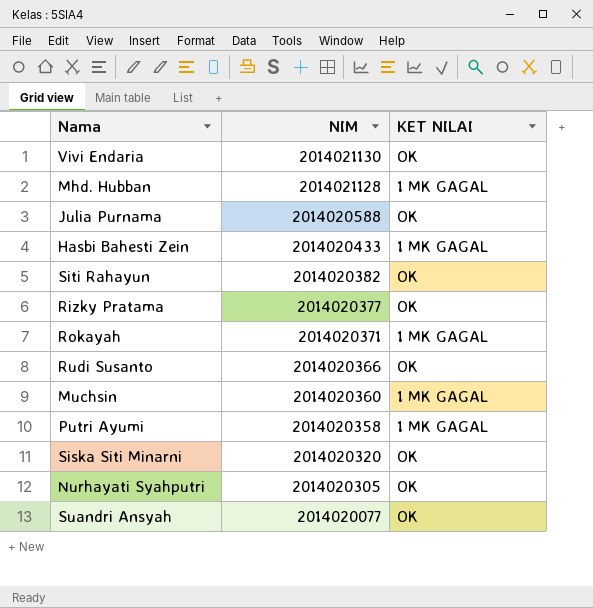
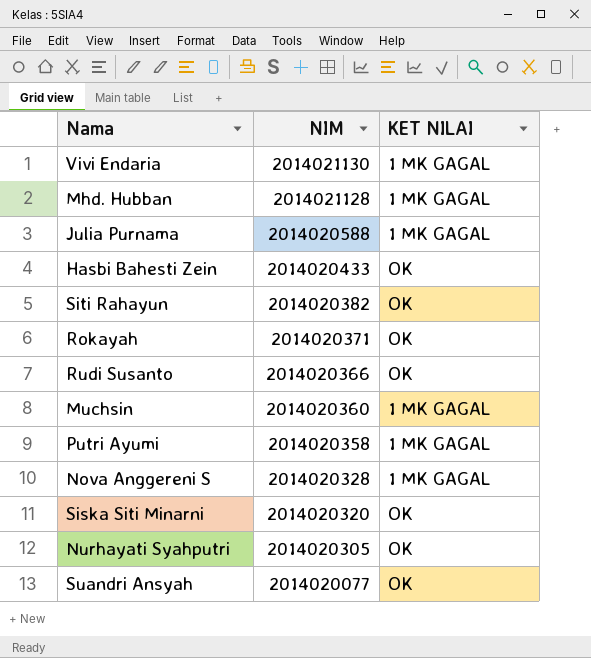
row Rizky Pratama: 2014020377 | OK -> none
Vivi Endaria | KET NILAI: OK -> 1 MK GAGAL
Julia Purnama | KET NILAI: OK -> 1 MK GAGAL
Hasbi Bahesti Zein | KET NILAI: 1 MK GAGAL -> OK
Rokayah | KET NILAI: 1 MK GAGAL -> OK
row Nova Anggereni S: none -> 2014020328 | 1 MK GAGAL

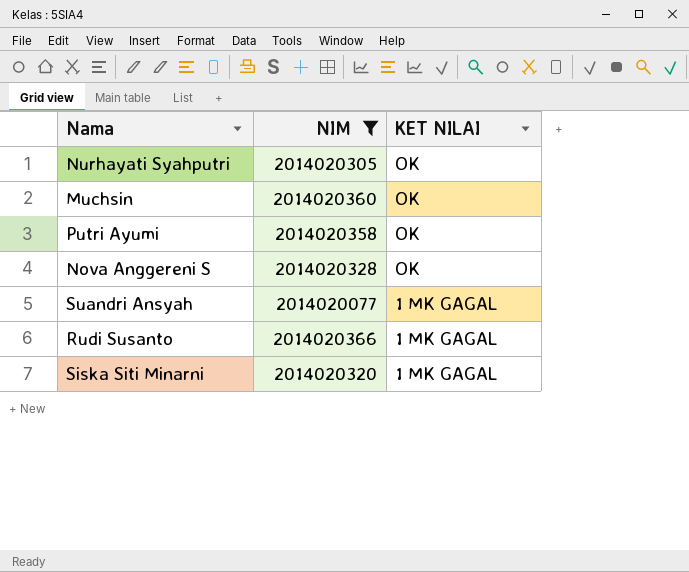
filter: none -> NIM <= 2014020366
row order: NIM descending -> KET NILAI descending
Muchsin | KET NILAI: 1 MK GAGAL -> OK
Putri Ayumi | KET NILAI: 1 MK GAGAL -> OK
Nova Anggereni S | KET NILAI: 1 MK GAGAL -> OK
Suandri Ansyah | KET NILAI: OK -> 1 MK GAGAL
Rudi Susanto | KET NILAI: OK -> 1 MK GAGAL
Siska Siti Minarni | KET NILAI: OK -> 1 MK GAGAL

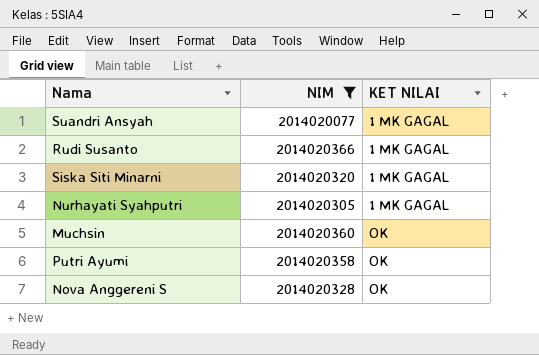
row order: KET NILAI descending -> KET NILAI ascending
Nurhayati Syahputri | KET NILAI: OK -> 1 MK GAGAL

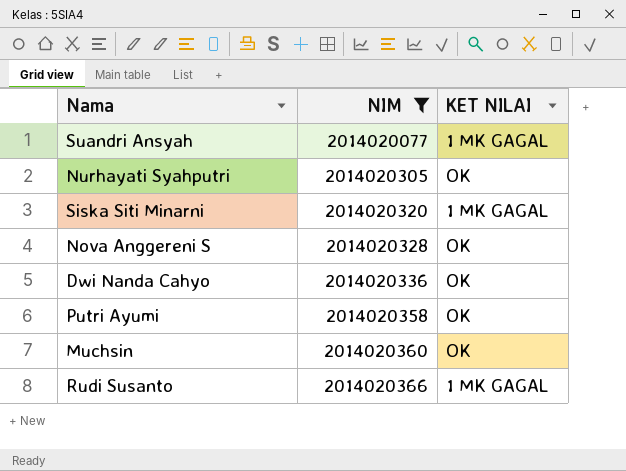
row order: KET NILAI ascending -> NIM ascending
Nurhayati Syahputri | KET NILAI: 1 MK GAGAL -> OK
row Dwi Nanda Cahyo: none -> 2014020336 | OK

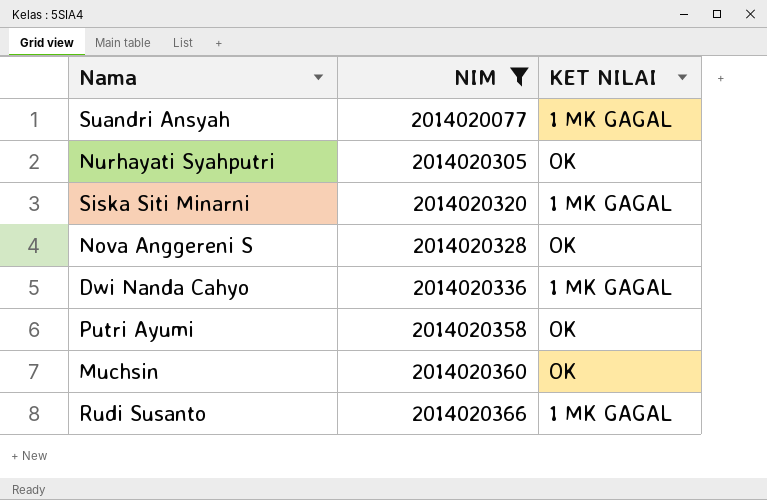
Dwi Nanda Cahyo | KET NILAI: OK -> 1 MK GAGAL

